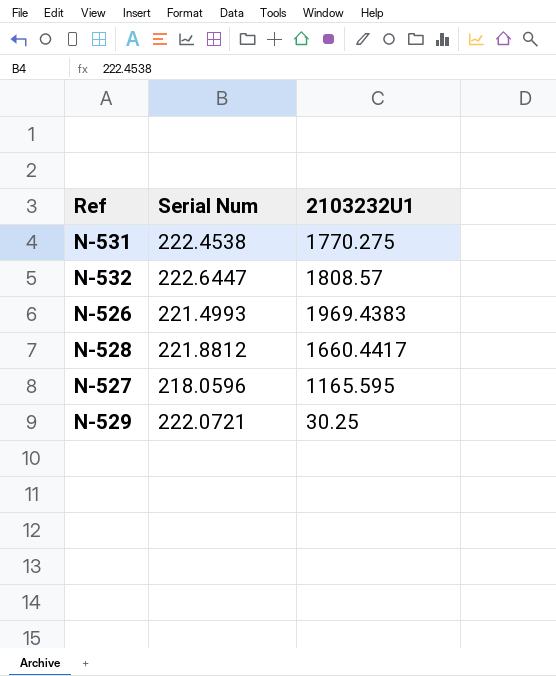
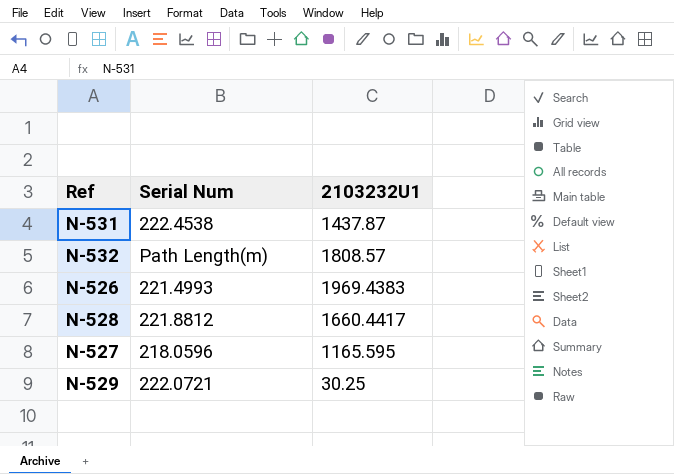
N-531 | 2103232U1: 1770.275 -> 1437.87
N-532 | Serial Num: 222.6447 -> Path Length(m)

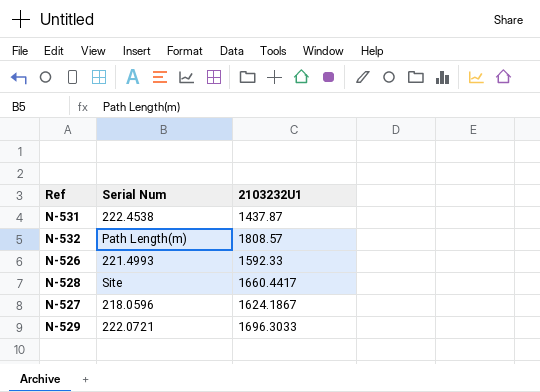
N-526 | 2103232U1: 1969.4383 -> 1592.33
N-528 | Serial Num: 221.8812 -> Site
N-527 | 2103232U1: 1165.595 -> 1624.1867
N-529 | 2103232U1: 30.25 -> 1696.3033

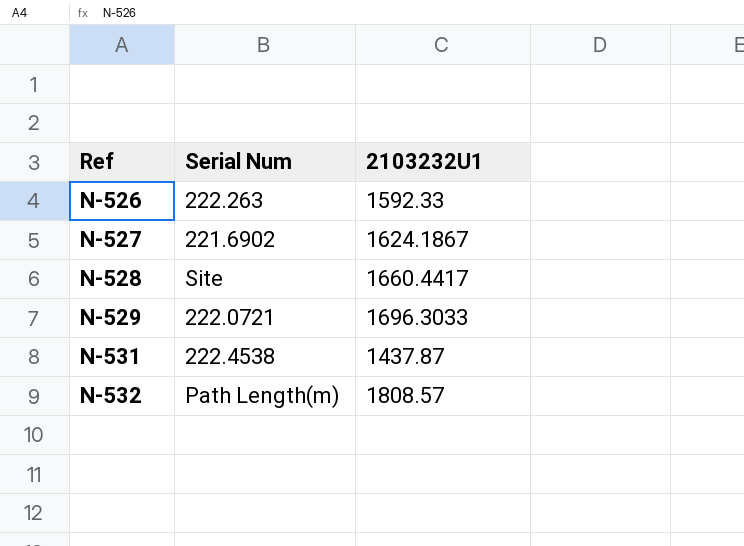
row order: none -> Ref ascending
N-526 | Serial Num: 221.4993 -> 222.263
N-527 | Serial Num: 218.0596 -> 221.6902

